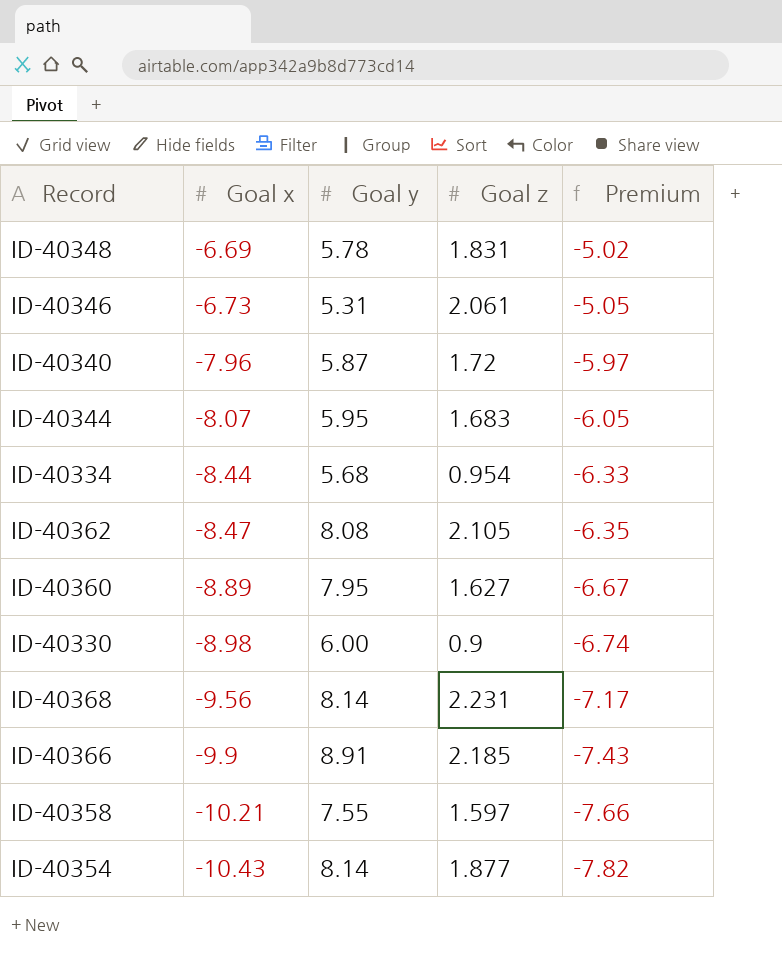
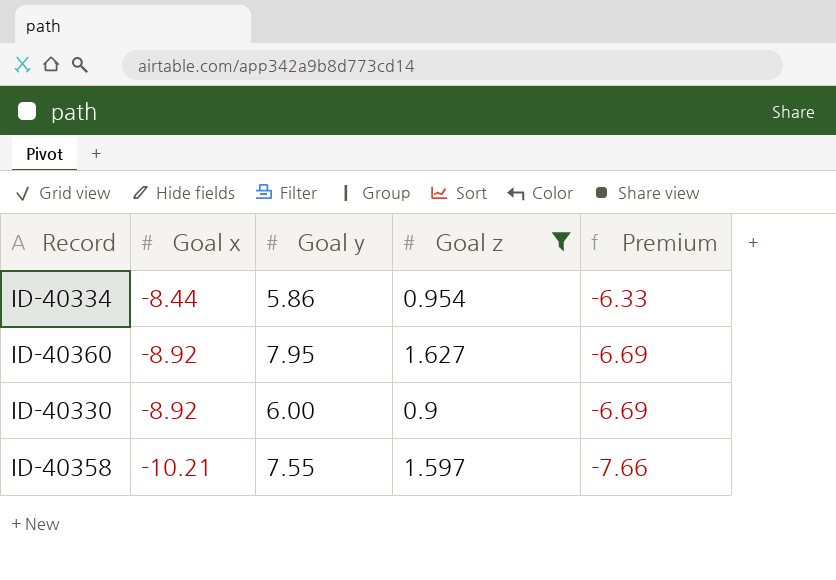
filter: none -> Goal z <= 1.627
ID-40334 | Goal y: 5.68 -> 5.86
ID-40360 | Goal x: -8.89 -> -8.92
ID-40360 | Premium: -6.67 -> -6.69
ID-40330 | Goal x: -8.98 -> -8.92
ID-40330 | Premium: -6.74 -> -6.69

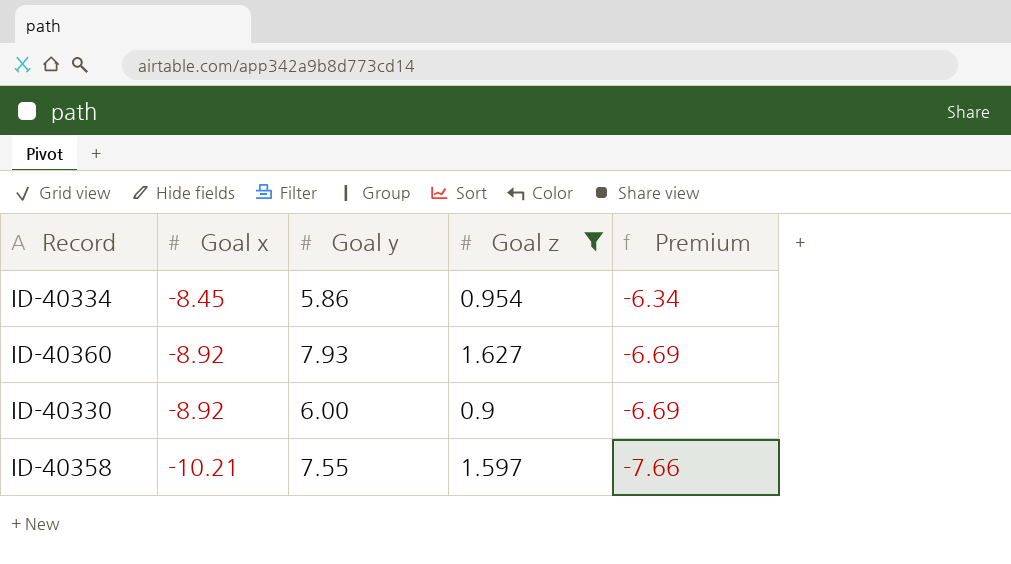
ID-40334 | Goal x: -8.44 -> -8.45
ID-40334 | Premium: -6.33 -> -6.34
ID-40360 | Goal y: 7.95 -> 7.93

